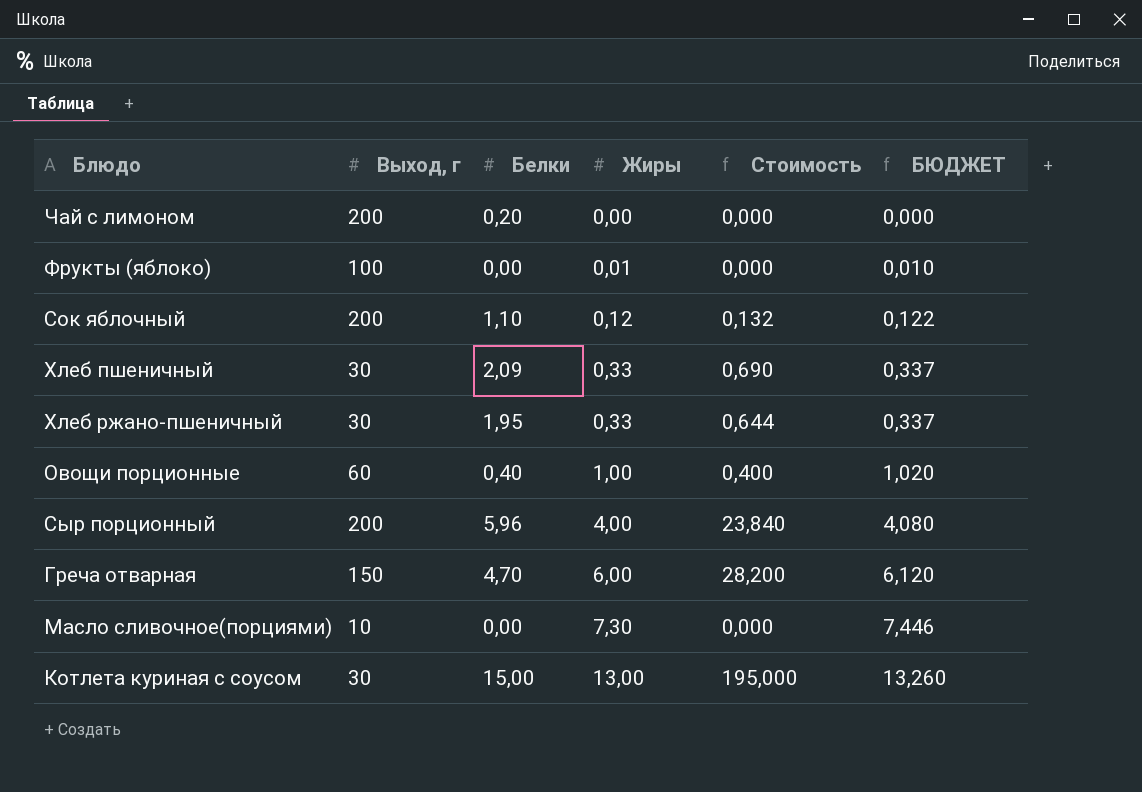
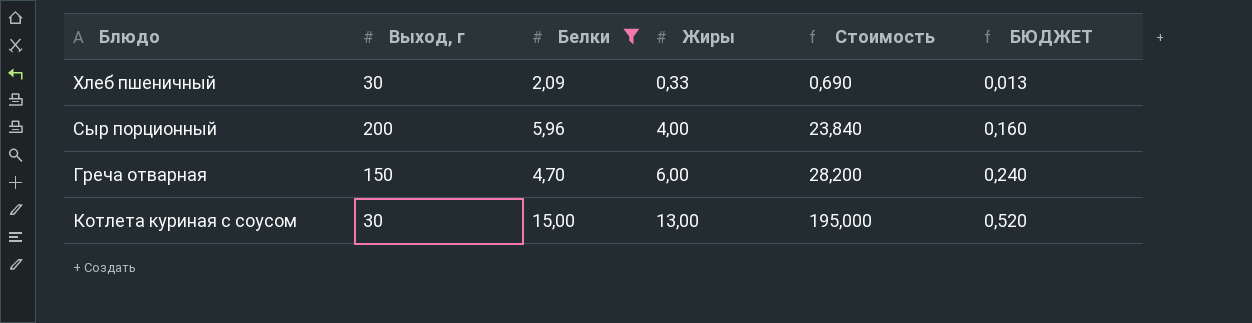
filter: none -> Белки >= 2,09
column БЮДЖЕТ | formula: [Жиры] * 1,02 -> [Жиры] * 0,04

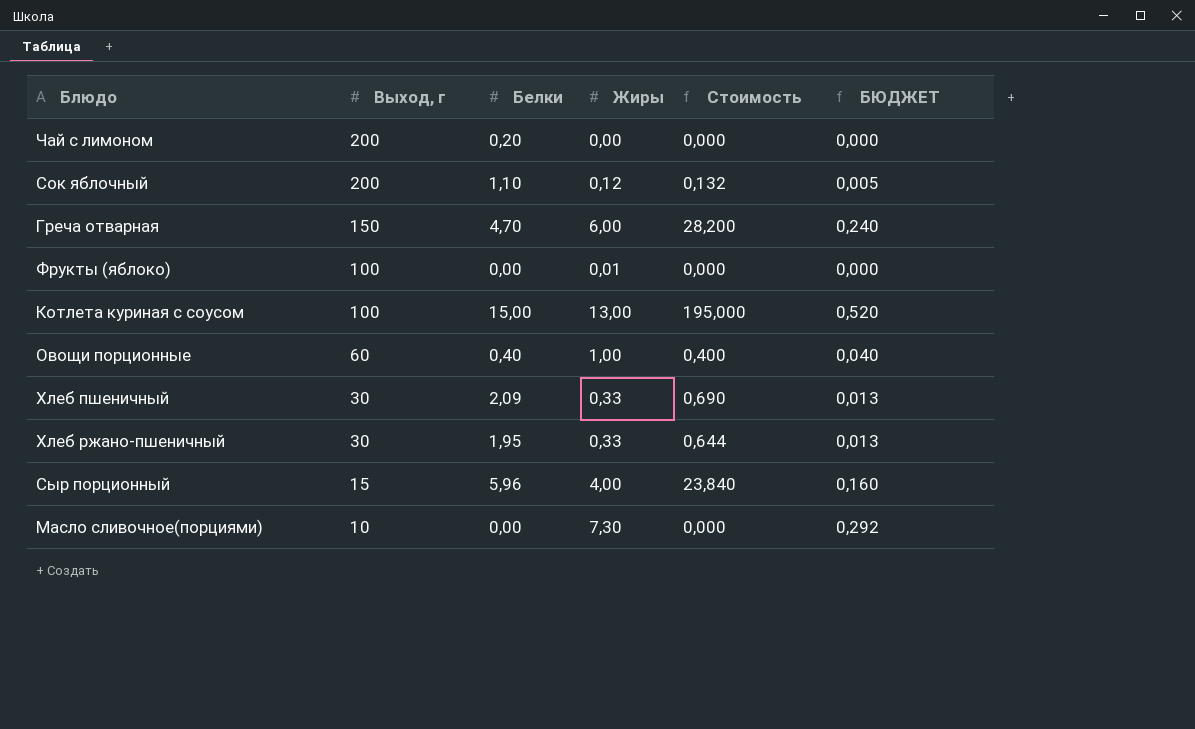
filter: Белки >= 2,09 -> none
row order: Жиры ascending -> Выход, г descending
Котлета куриная с соусом | Выход, г: 30 -> 100
Сыр порционный | Выход, г: 200 -> 15

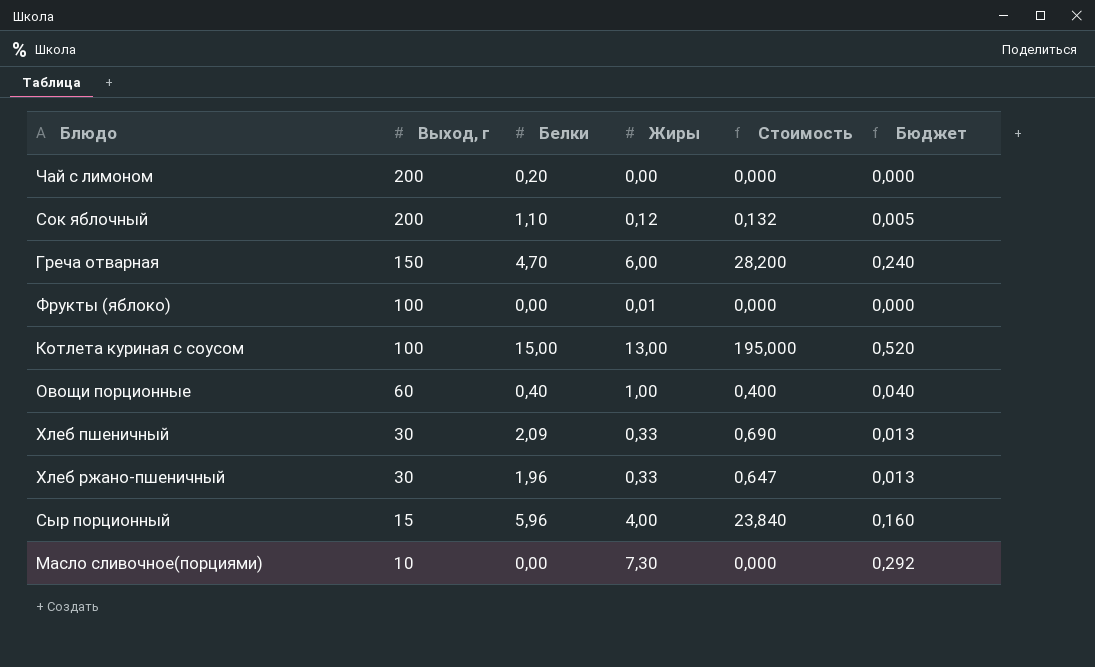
column name: БЮДЖЕТ -> Бюджет
Хлеб ржано-пшеничный | Белки: 1,95 -> 1,96
Хлеб ржано-пшеничный | Стоимость: 0,644 -> 0,647

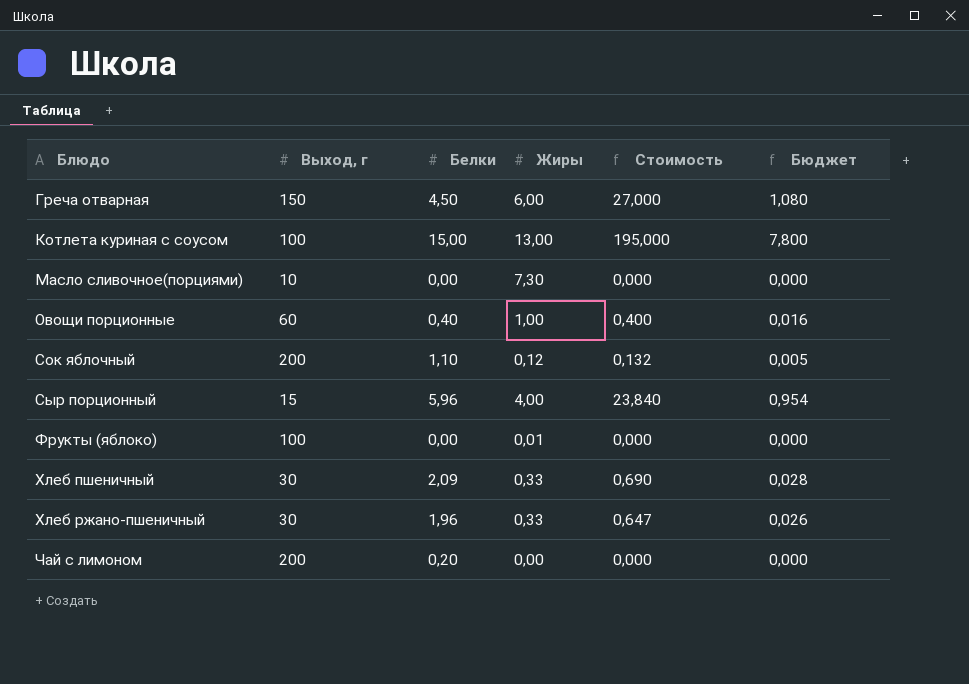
row order: Выход, г descending -> Блюдо ascending
column Бюджет | formula: [Жиры] * 0,04 -> [Стоимость] * 0,04
Греча отварная | Белки: 4,70 -> 4,50
Греча отварная | Стоимость: 28,200 -> 27,000

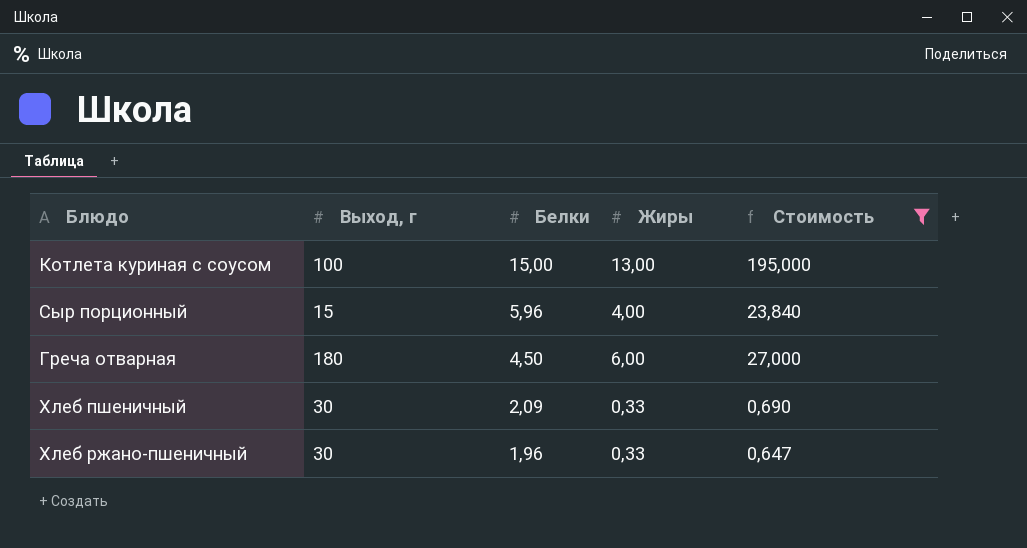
filter: none -> Стоимость >= 0,647
row order: Блюдо ascending -> Белки descending
column Бюджет | formula: [Стоимость] * 0,04 -> none
Греча отварная | Выход, г: 150 -> 180

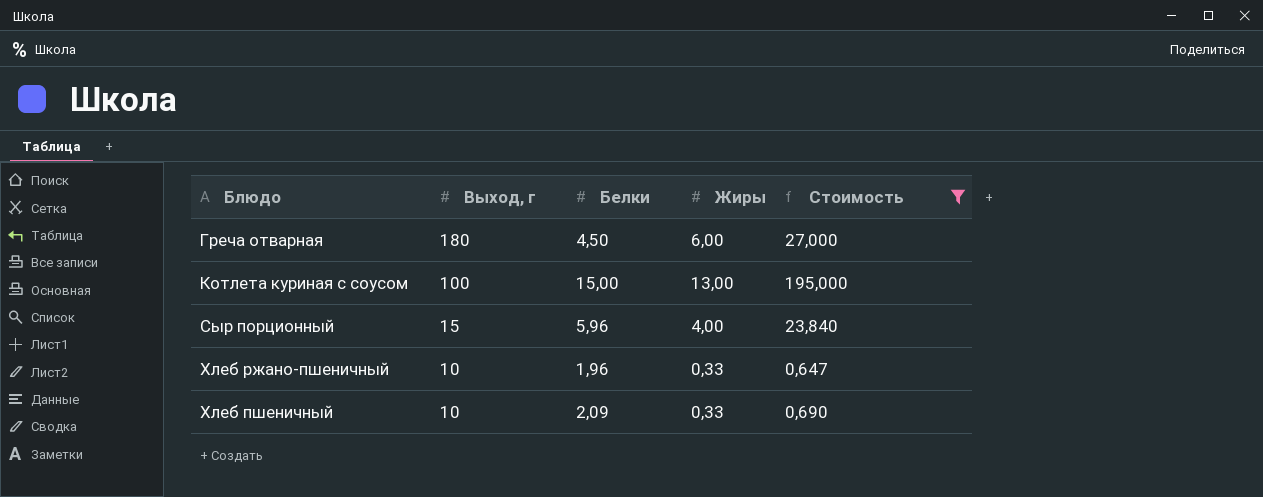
row order: Белки descending -> Выход, г descending
Хлеб ржано-пшеничный | Выход, г: 30 -> 10
Хлеб пшеничный | Выход, г: 30 -> 10

